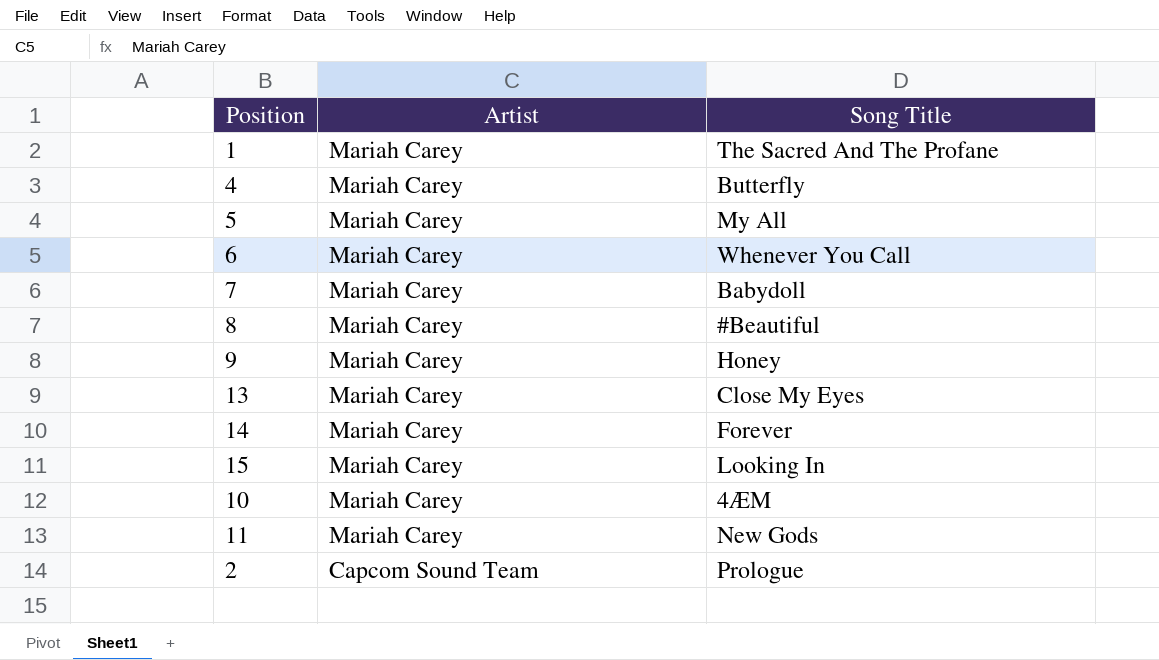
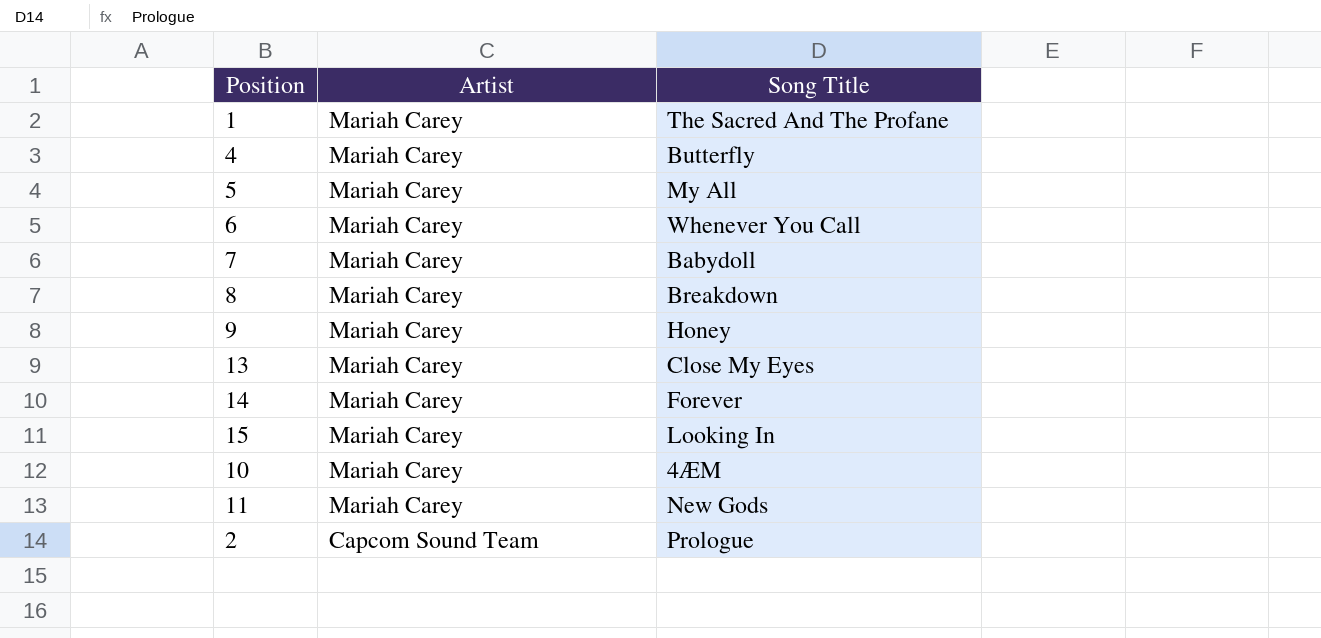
8 | Song Title: #Beautiful -> Breakdown

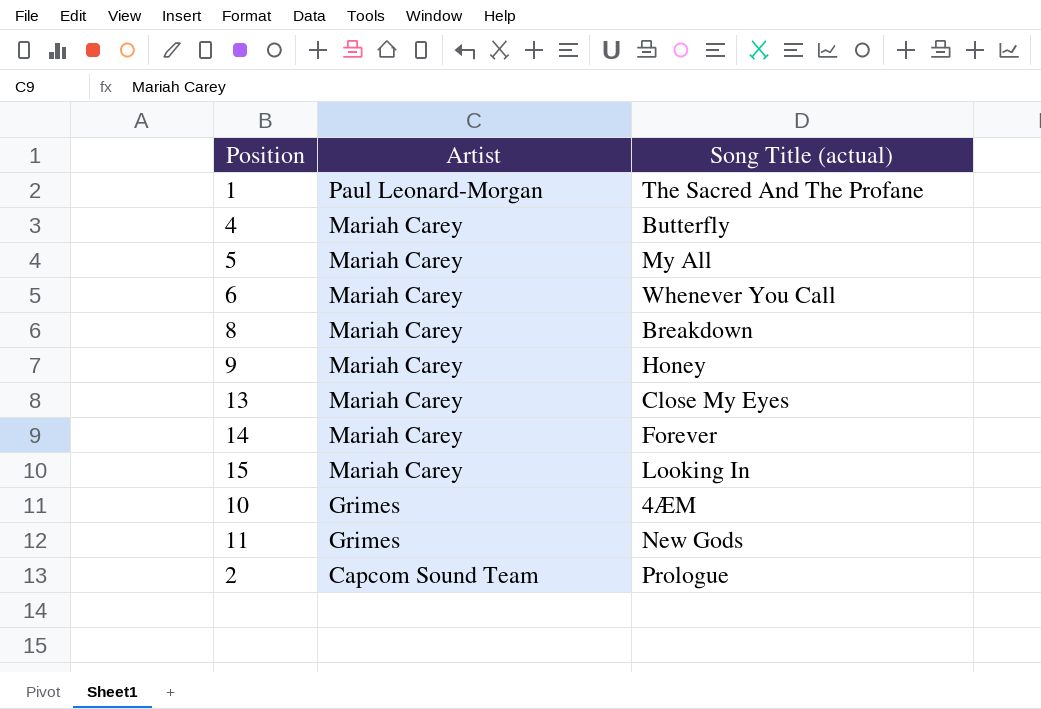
column name: Song Title -> Song Title (actual)
row 7: Mariah Carey | Babydoll -> none
1 | Artist: Mariah Carey -> Paul Leonard-Morgan
10 | Artist: Mariah Carey -> Grimes
11 | Artist: Mariah Carey -> Grimes

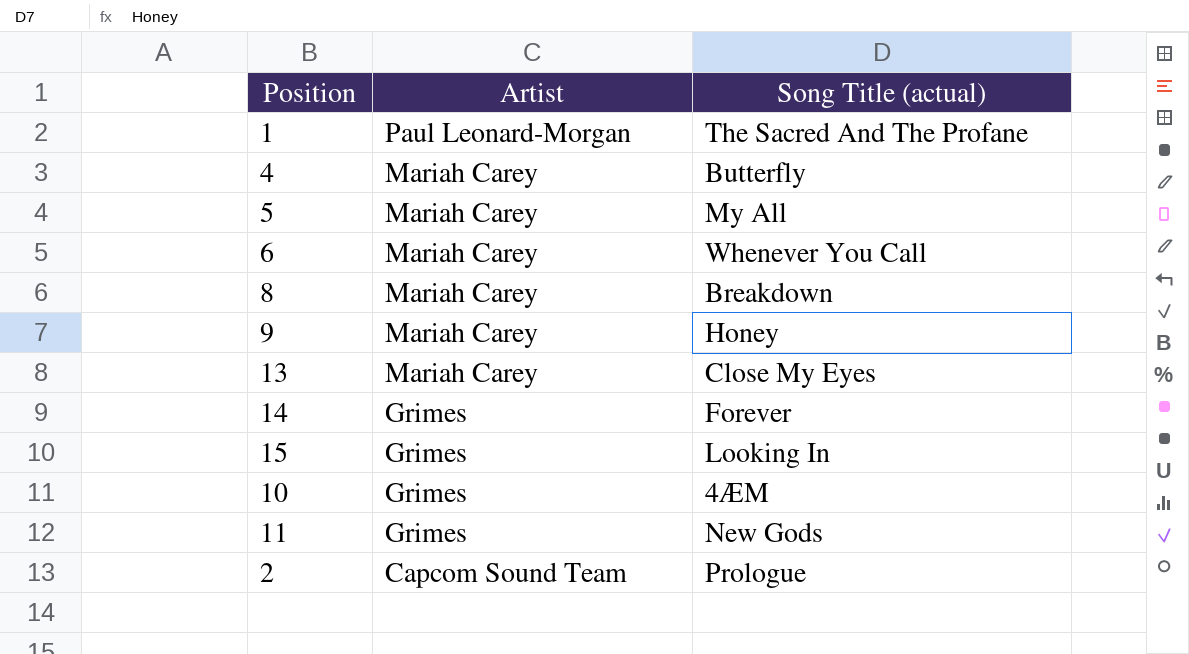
14 | Artist: Mariah Carey -> Grimes
15 | Artist: Mariah Carey -> Grimes

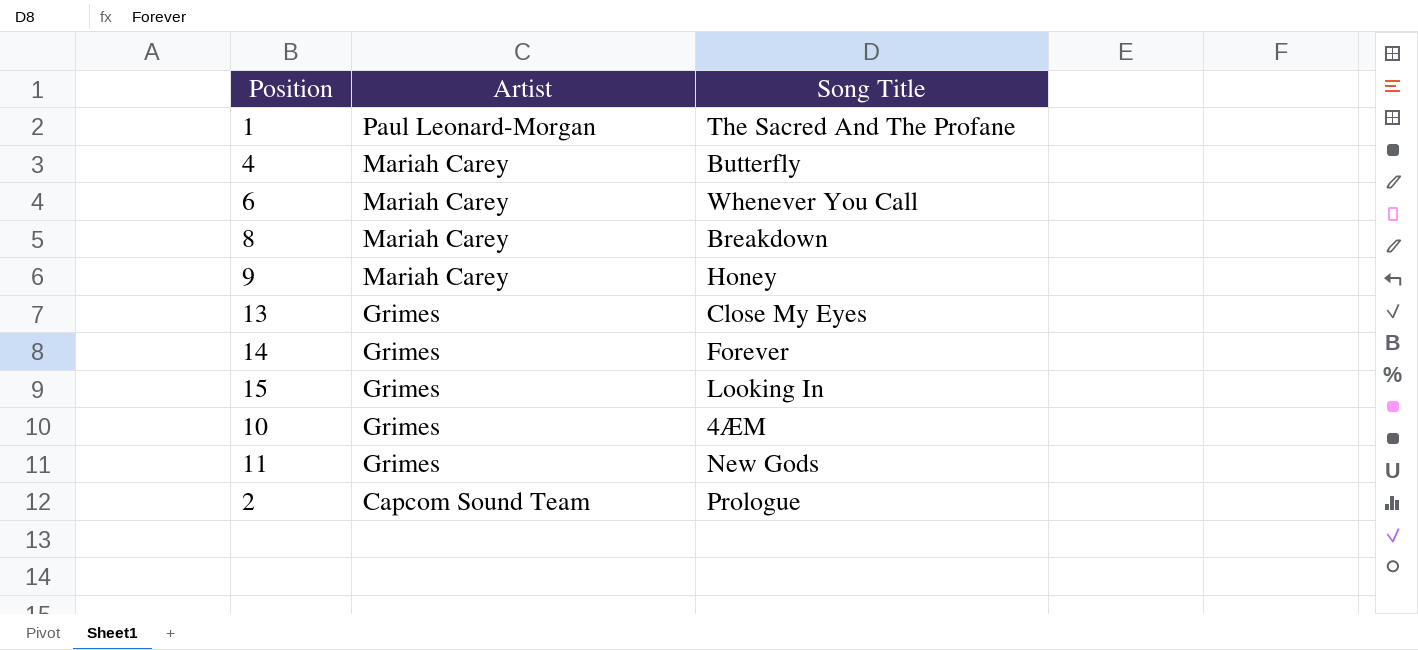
column name: Song Title (actual) -> Song Title
row 5: Mariah Carey | My All -> none
13 | Artist: Mariah Carey -> Grimes

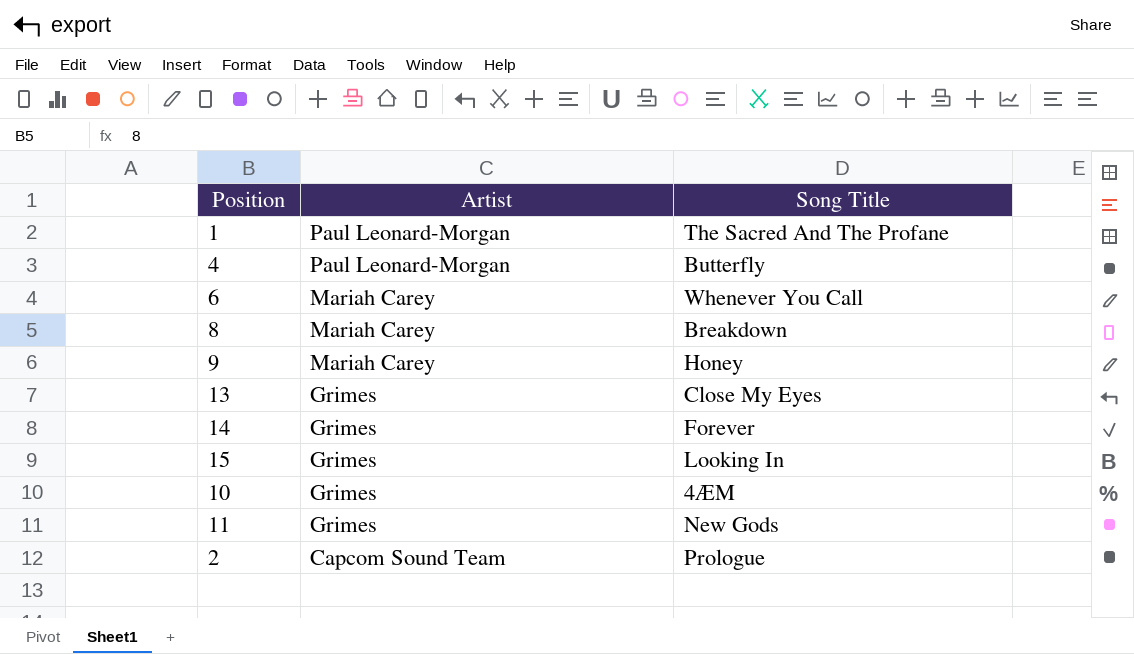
4 | Artist: Mariah Carey -> Paul Leonard-Morgan

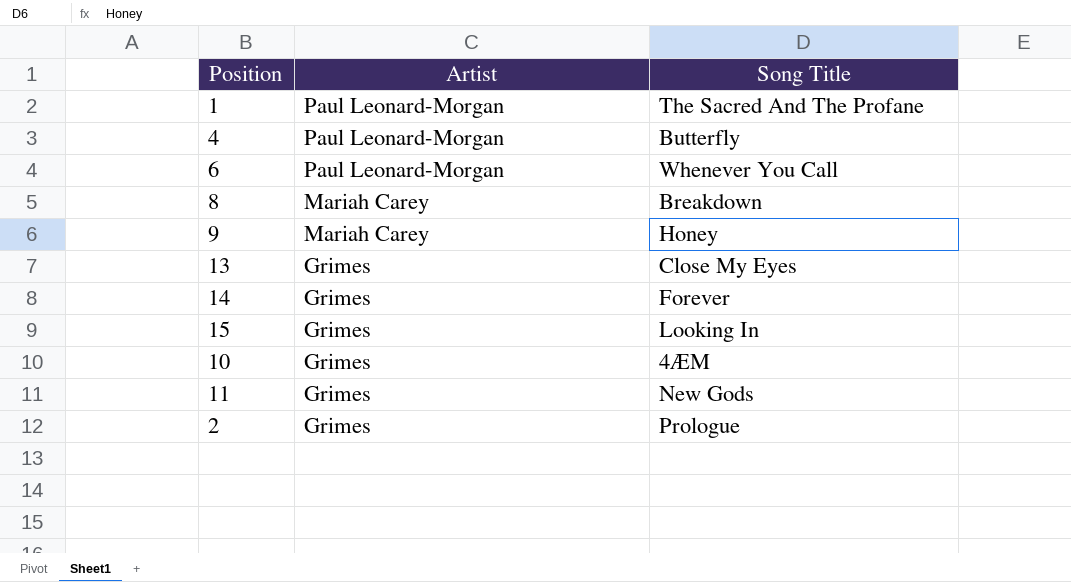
6 | Artist: Mariah Carey -> Paul Leonard-Morgan
2 | Artist: Capcom Sound Team -> Grimes

